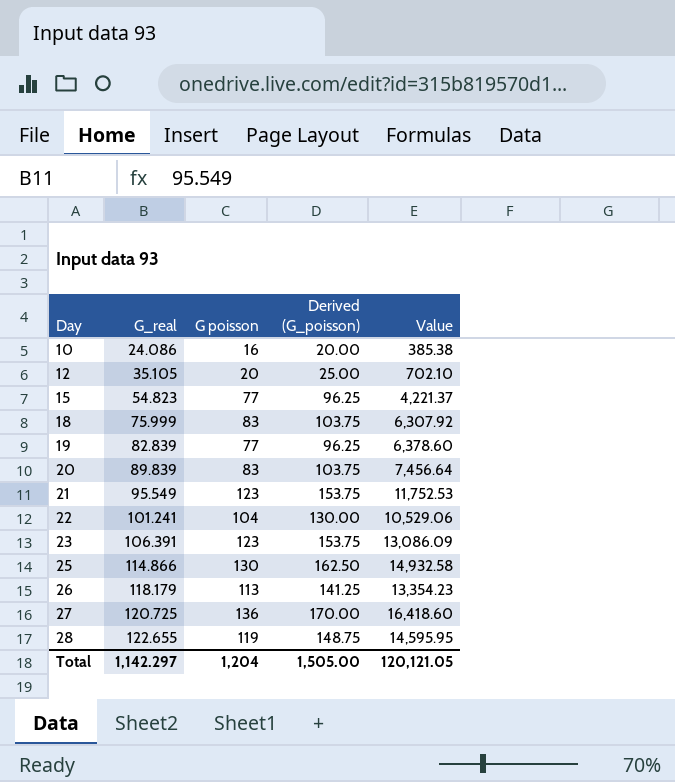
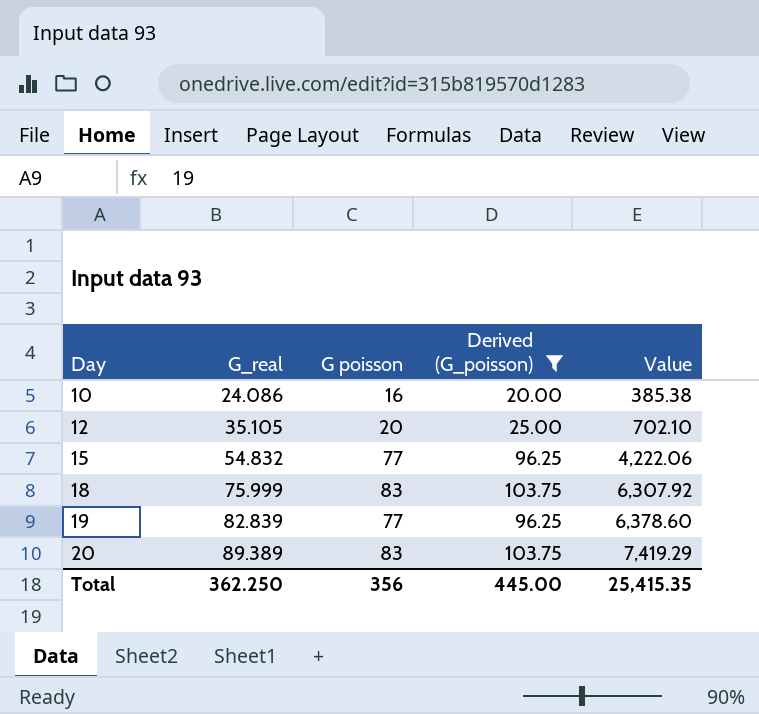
filter: none -> Derived (G_poisson) <= 103.75
15 | G_real: 54.823 -> 54.832
15 | Value: 4,221.37 -> 4,222.06
20 | G_real: 89.839 -> 89.389
20 | Value: 7,456.64 -> 7,419.29
Total | G_real: 1,142.297 -> 362.250
Total | G poisson: 1,204 -> 356
Total | Derived (G_poisson): 1,505.00 -> 445.00
Total | Value: 120,121.05 -> 25,415.35

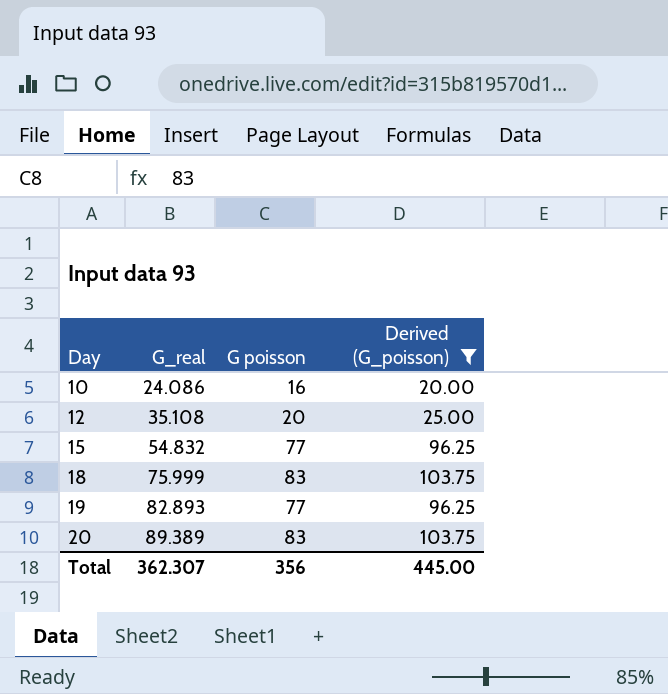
column Value | formula: [G_real] * [G poisson] -> none
12 | G_real: 35.105 -> 35.108
19 | G_real: 82.839 -> 82.893
Total | G_real: 362.250 -> 362.307

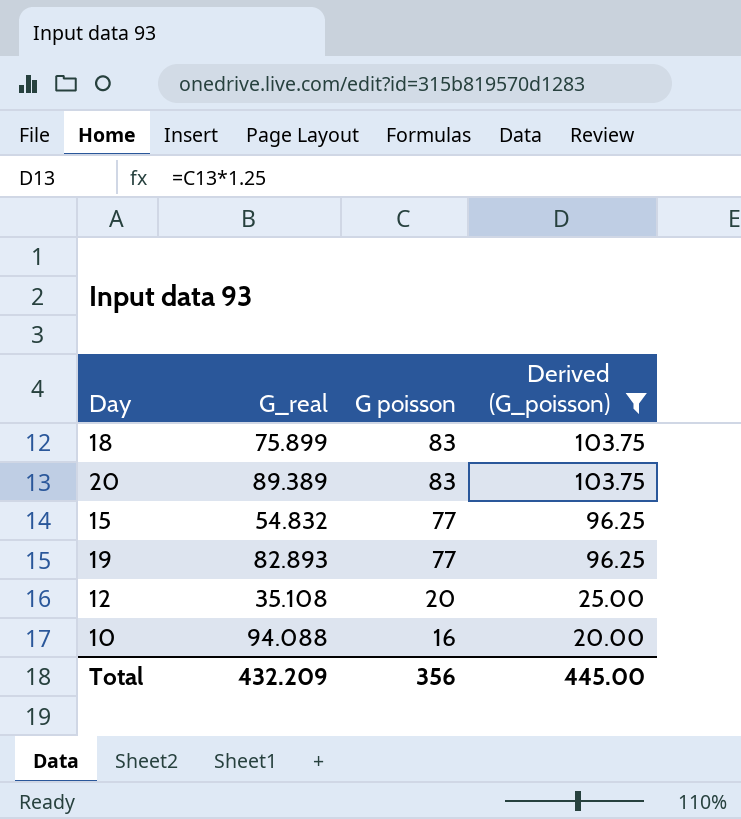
row order: Day ascending -> G poisson descending
18 | G_real: 75.999 -> 75.899
10 | G_real: 24.086 -> 94.088
Total | G_real: 362.307 -> 432.209

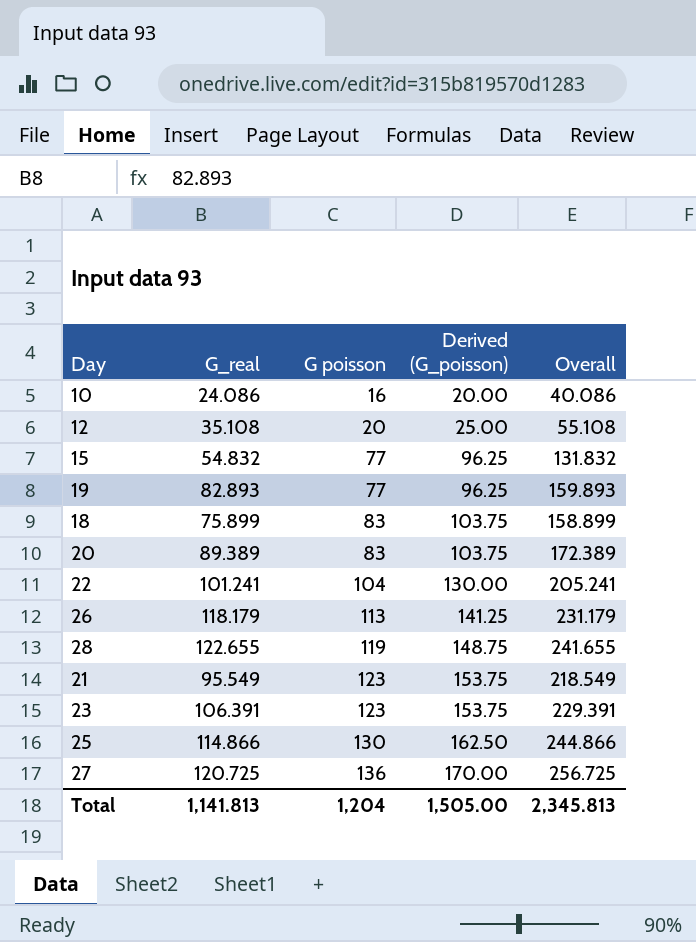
filter: Derived (G_poisson) <= 103.75 -> none
row order: G poisson descending -> G poisson ascending
column Overall | formula: none -> [G_real] + [G poisson]
10 | G_real: 94.088 -> 24.086
Total | G_real: 432.209 -> 1,141.813
Total | G poisson: 356 -> 1,204
Total | Derived (G_poisson): 445.00 -> 1,505.00

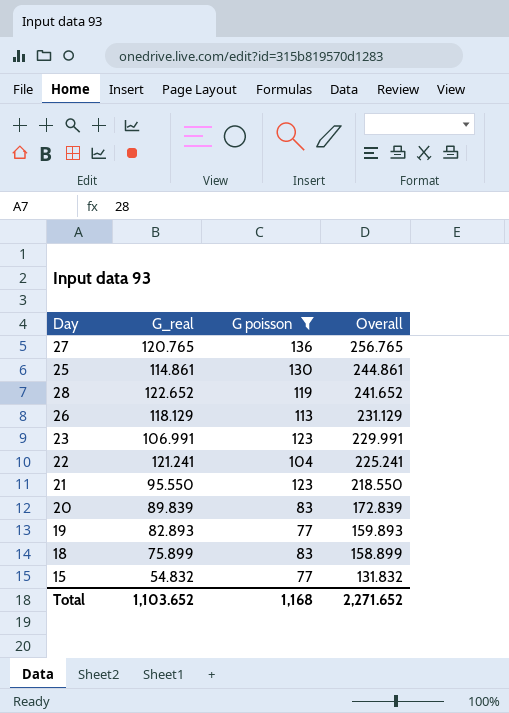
filter: none -> G poisson >= 77
row order: G poisson ascending -> Overall descending
column Derived (G_poisson) | formula: [G poisson] * 1.25 -> none
27 | G_real: 120.725 -> 120.765
27 | Overall: 256.725 -> 256.765
25 | G_real: 114.866 -> 114.861
25 | Overall: 244.866 -> 244.861
28 | G_real: 122.655 -> 122.652
28 | Overall: 241.655 -> 241.652
26 | G_real: 118.179 -> 118.129
26 | Overall: 231.179 -> 231.129
23 | G_real: 106.391 -> 106.991
23 | Overall: 229.391 -> 229.991
22 | G_real: 101.241 -> 121.241
22 | Overall: 205.241 -> 225.241
21 | G_real: 95.549 -> 95.550
21 | Overall: 218.549 -> 218.550
20 | G_real: 89.389 -> 89.839
20 | Overall: 172.389 -> 172.839
Total | G_real: 1,141.813 -> 1,103.652
Total | G poisson: 1,204 -> 1,168
Total | Overall: 2,345.813 -> 2,271.652

